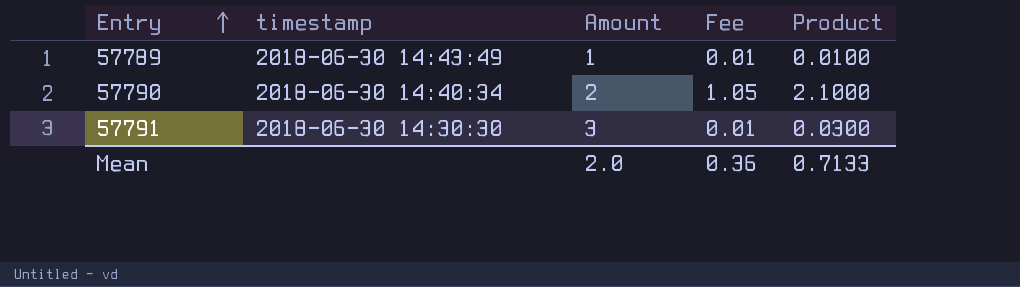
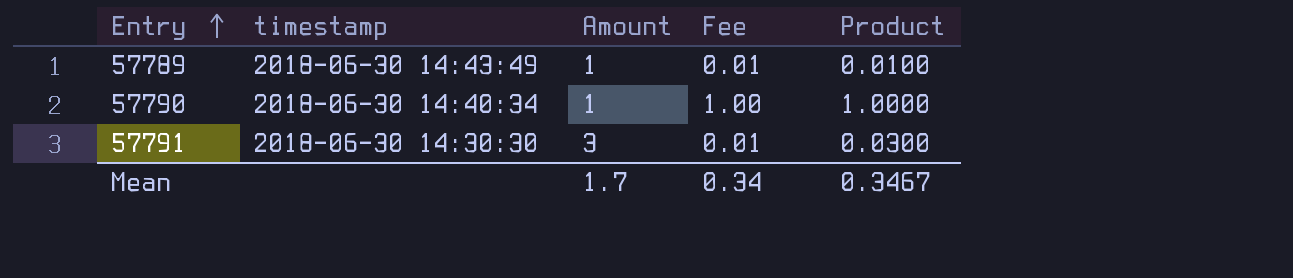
57790 | Amount: 2 -> 1
57790 | Fee: 1.05 -> 1.00
57790 | Product: 2.1000 -> 1.0000
Mean | Amount: 2.0 -> 1.7
Mean | Fee: 0.36 -> 0.34
Mean | Product: 0.7133 -> 0.3467

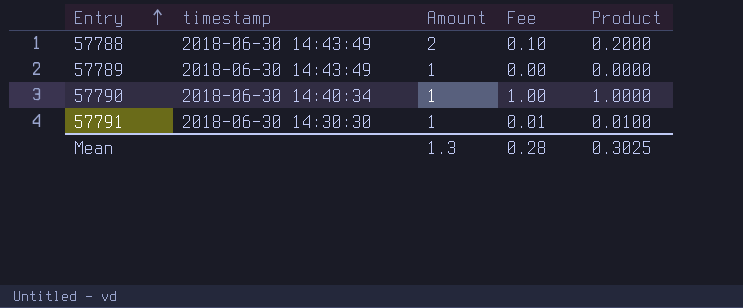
row 57788: none -> 2018-06-30 14:43:49 | 2 | 0.10 | 0.2000
57789 | Fee: 0.01 -> 0.00
57789 | Product: 0.0100 -> 0.0000
57791 | Amount: 3 -> 1
57791 | Product: 0.0300 -> 0.0100
Mean | Amount: 1.7 -> 1.3
Mean | Fee: 0.34 -> 0.28
Mean | Product: 0.3467 -> 0.3025

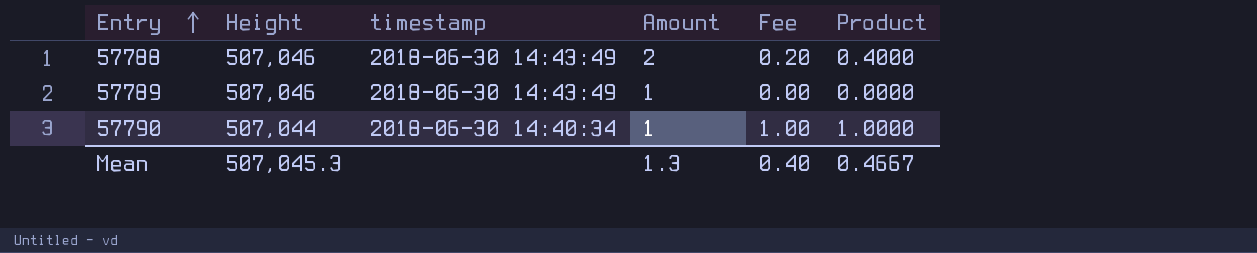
column Height | position: none -> 2
row 57791: 2018-06-30 14:30:30 | 1 | 0.01 | 0.0100 -> none
57788 | Fee: 0.10 -> 0.20
57788 | Product: 0.2000 -> 0.4000
Mean | Fee: 0.28 -> 0.40
Mean | Product: 0.3025 -> 0.4667

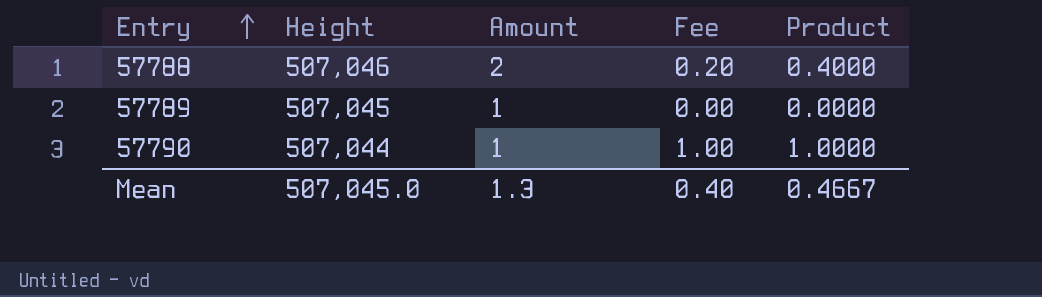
column timestamp | position: 3 -> none
57789 | Height: 507,046 -> 507,045
Mean | Height: 507,045.3 -> 507,045.0

